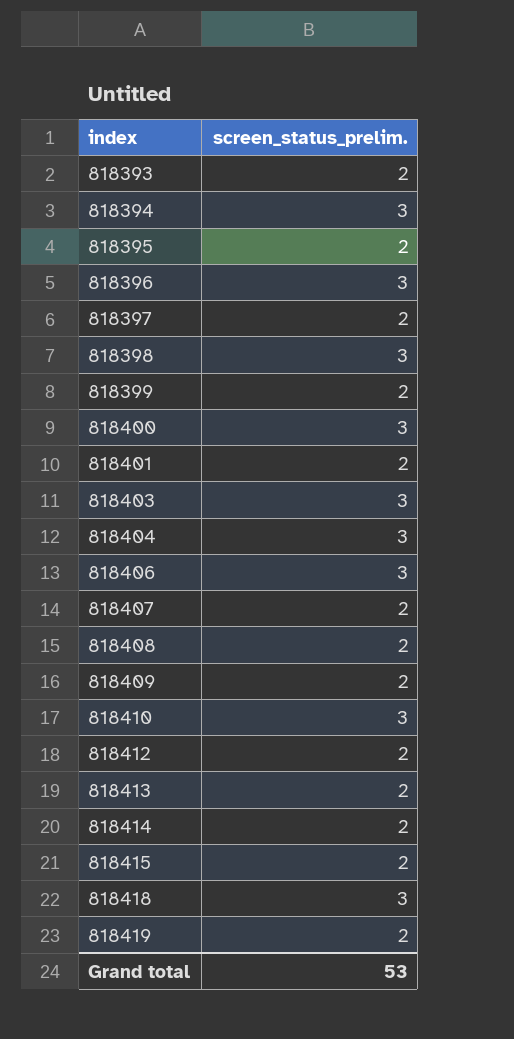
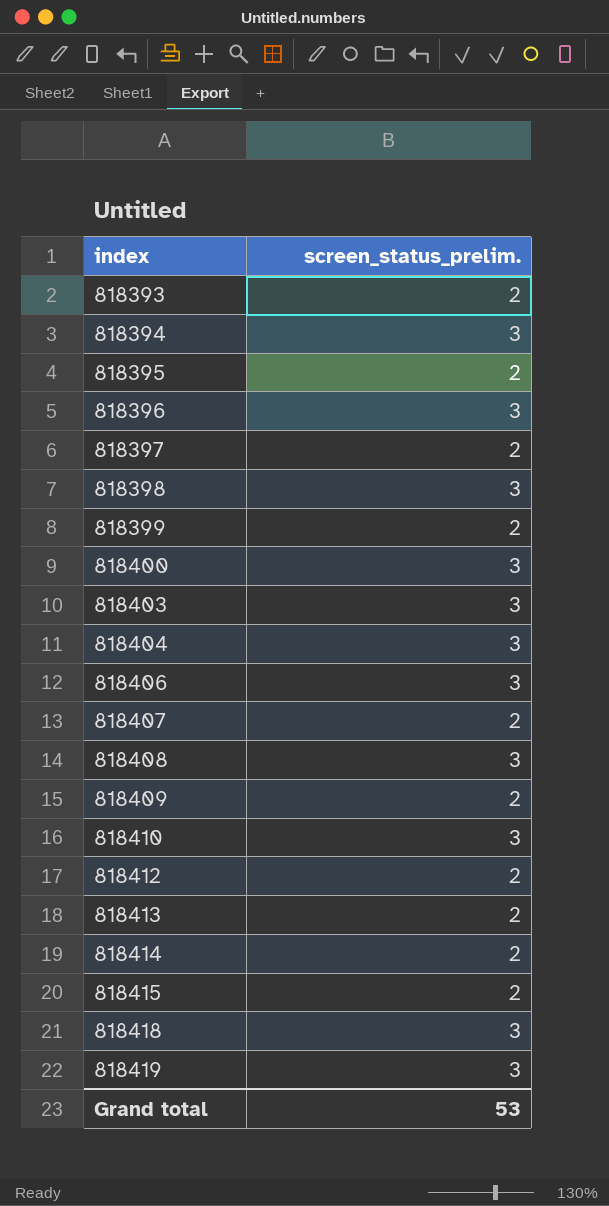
row 818401: 2 -> none
818408 | screen_status_prelim.: 2 -> 3
818419 | screen_status_prelim.: 2 -> 3

